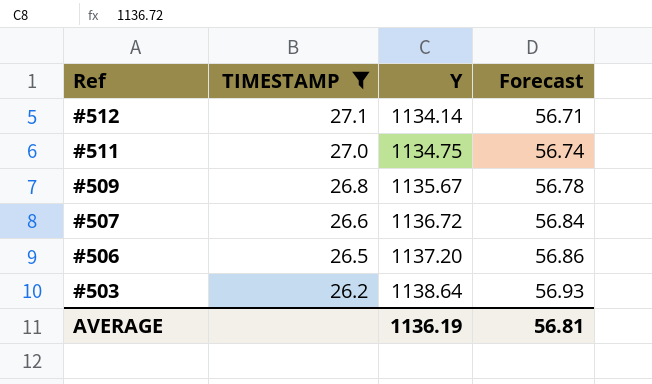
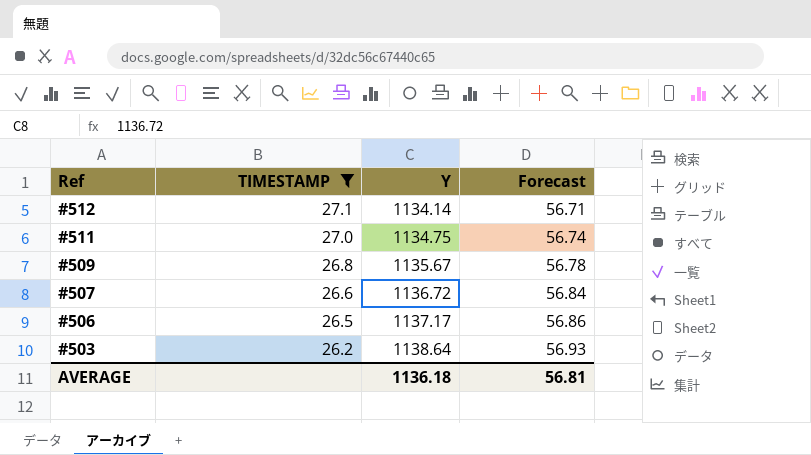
#506 | Y: 1137.20 -> 1137.17
AVERAGE | Y: 1136.19 -> 1136.18

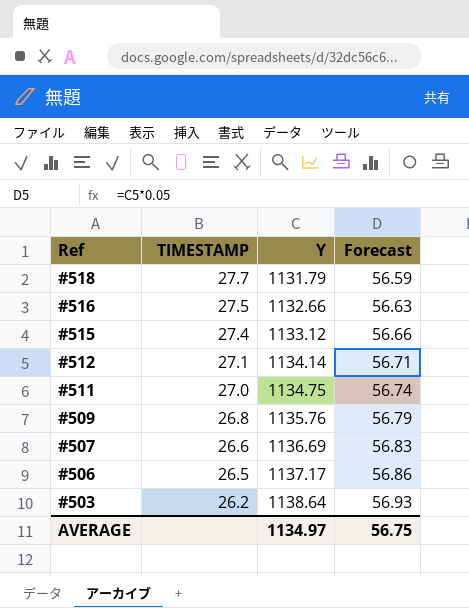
filter: TIMESTAMP <= 27.1 -> none
#509 | Y: 1135.67 -> 1135.76
#509 | Forecast: 56.78 -> 56.79
#507 | Y: 1136.72 -> 1136.69
#507 | Forecast: 56.84 -> 56.83
AVERAGE | Y: 1136.18 -> 1134.97
AVERAGE | Forecast: 56.81 -> 56.75

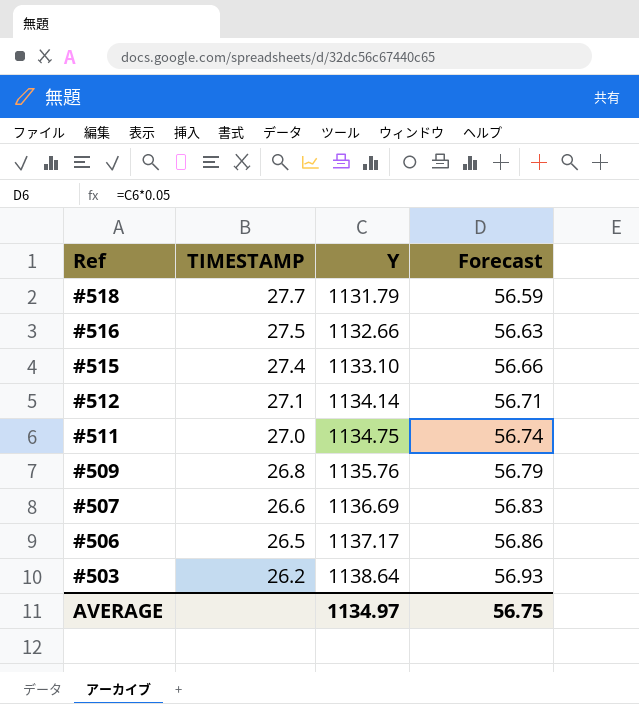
#515 | Y: 1133.12 -> 1133.10

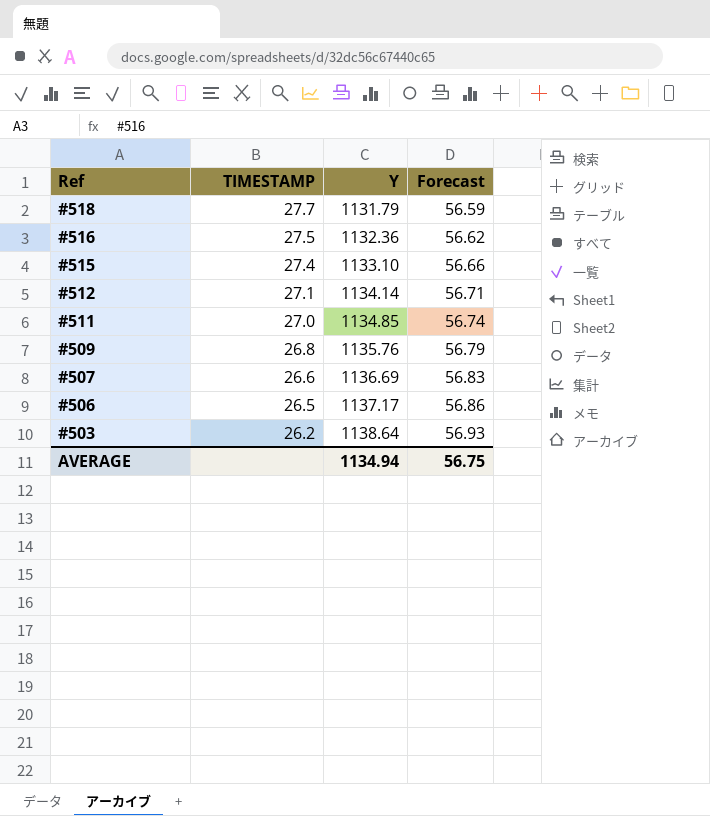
#516 | Y: 1132.66 -> 1132.36
#516 | Forecast: 56.63 -> 56.62
#511 | Y: 1134.75 -> 1134.85
AVERAGE | Y: 1134.97 -> 1134.94

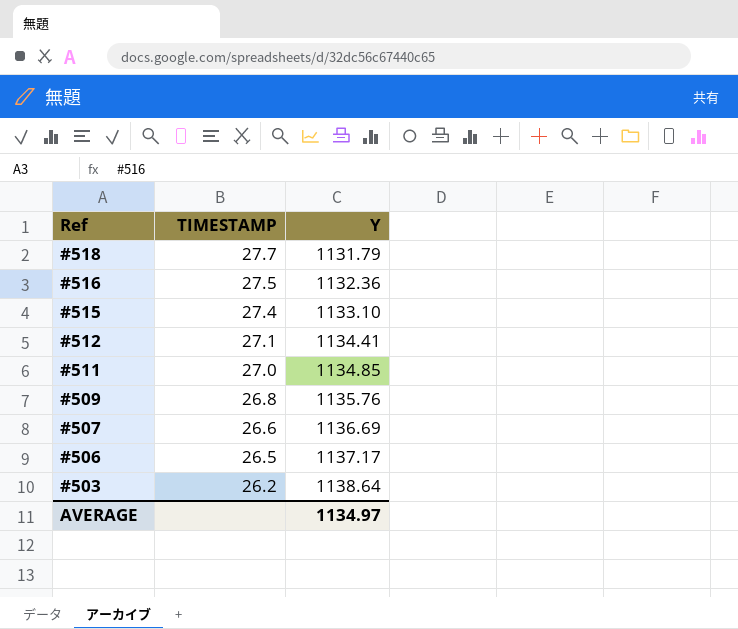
column Forecast | formula: [Y] * 0.05 -> none
#512 | Y: 1134.14 -> 1134.41
AVERAGE | Y: 1134.94 -> 1134.97

